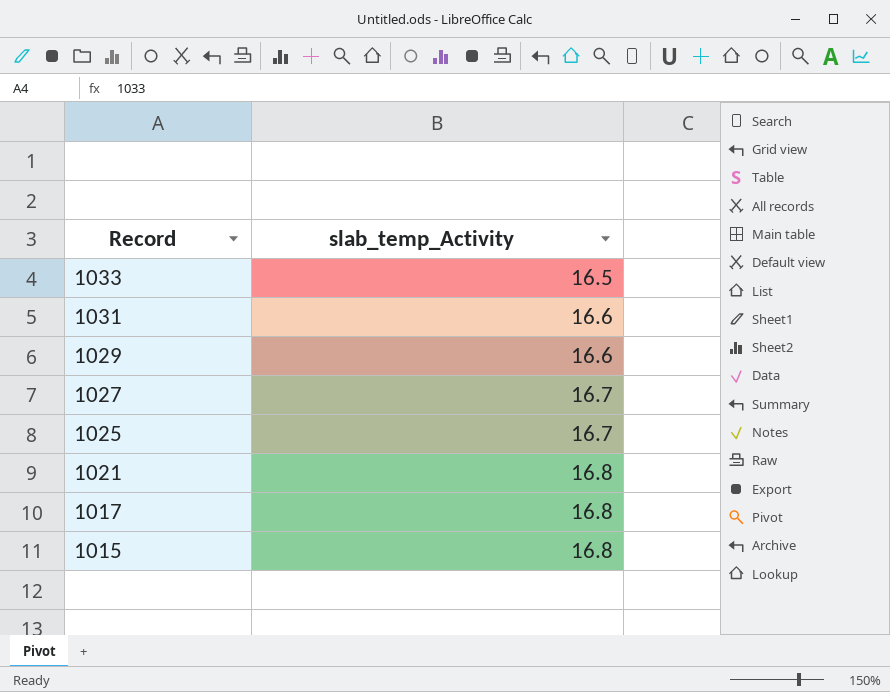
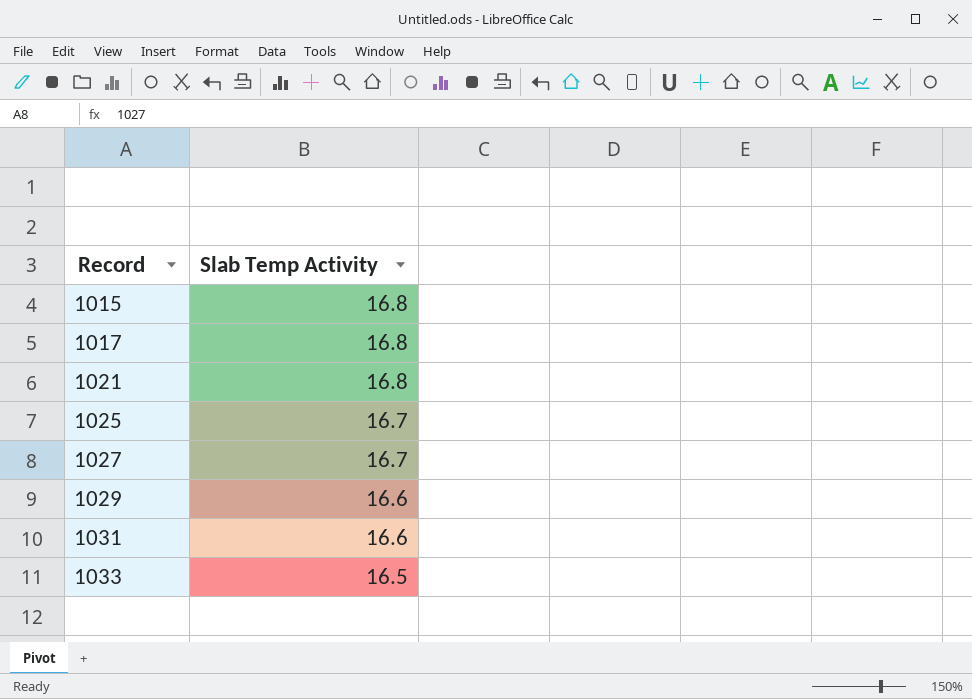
row order: Record descending -> Record ascending
column name: slab_temp_Activity -> Slab Temp Activity

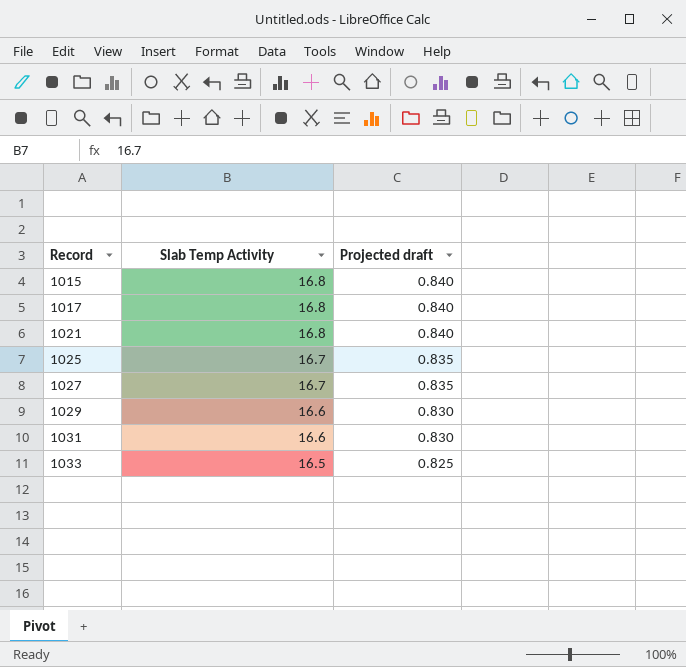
column Projected draft | formula: none -> [Slab Temp Activity] * 0.05

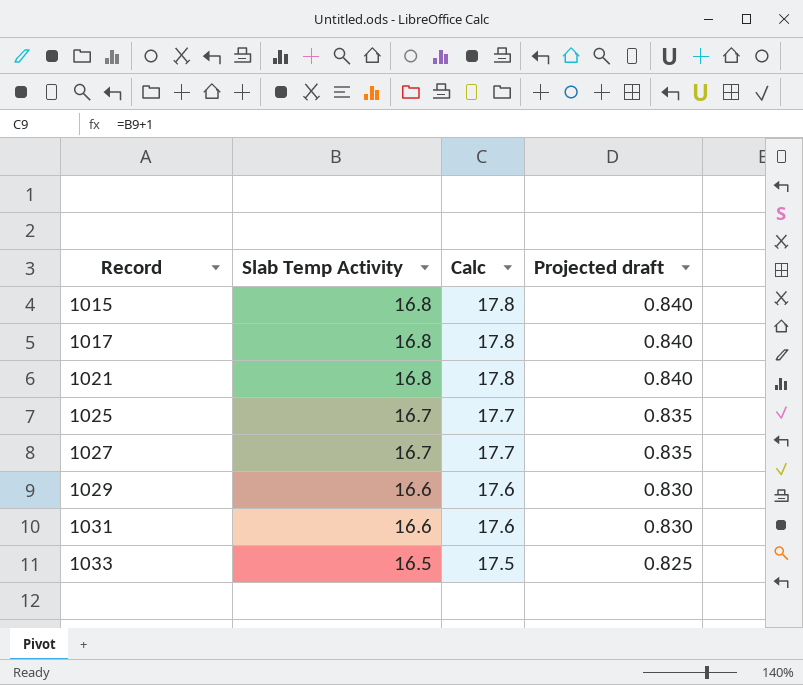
column Calc | formula: none -> [Slab Temp Activity] + 1

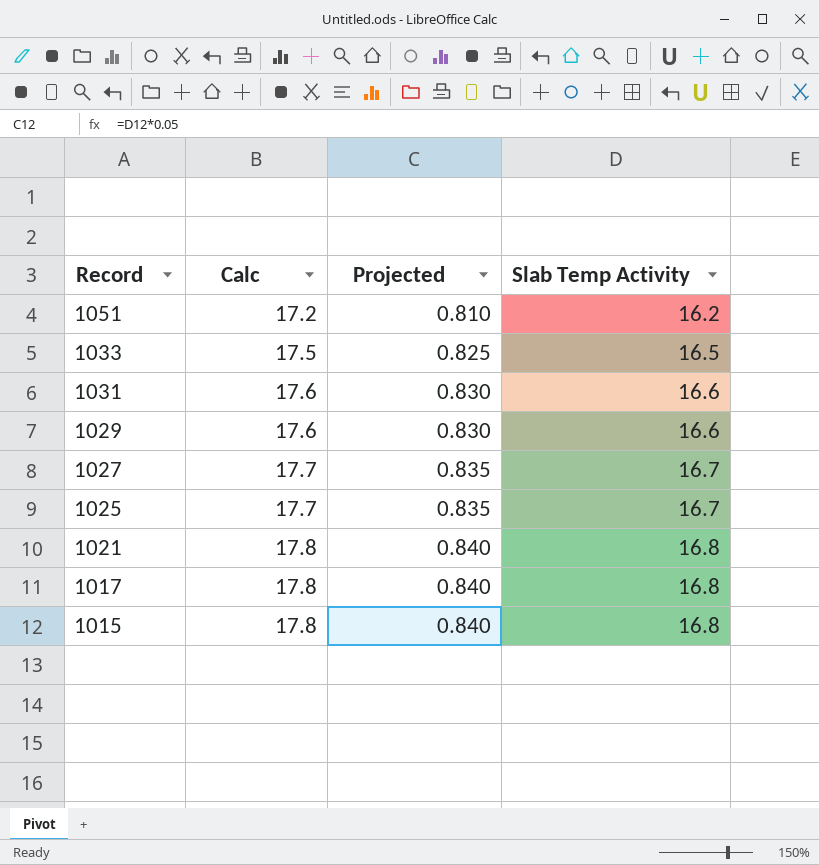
row order: Record ascending -> Record descending
column name: Projected draft -> Projected
column Slab Temp Activity | position: 2 -> 4
row 1051: none -> 17.2 | 0.810 | 16.2

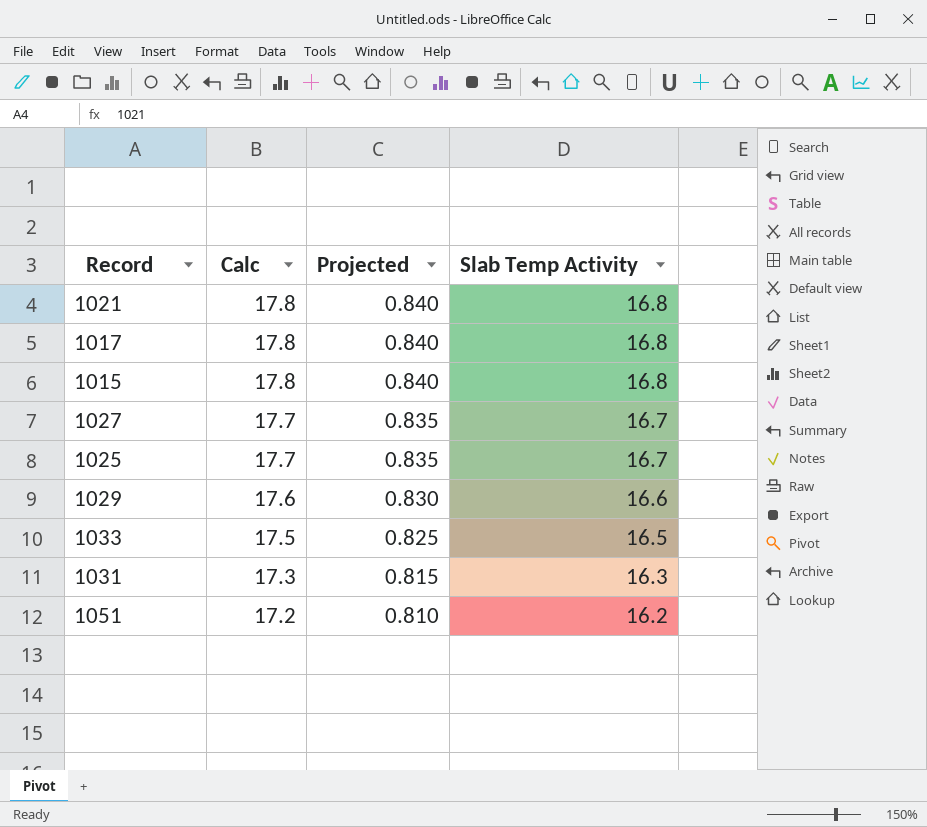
row order: Record descending -> Calc descending
1031 | Calc: 17.6 -> 17.3
1031 | Projected: 0.830 -> 0.815
1031 | Slab Temp Activity: 16.6 -> 16.3

